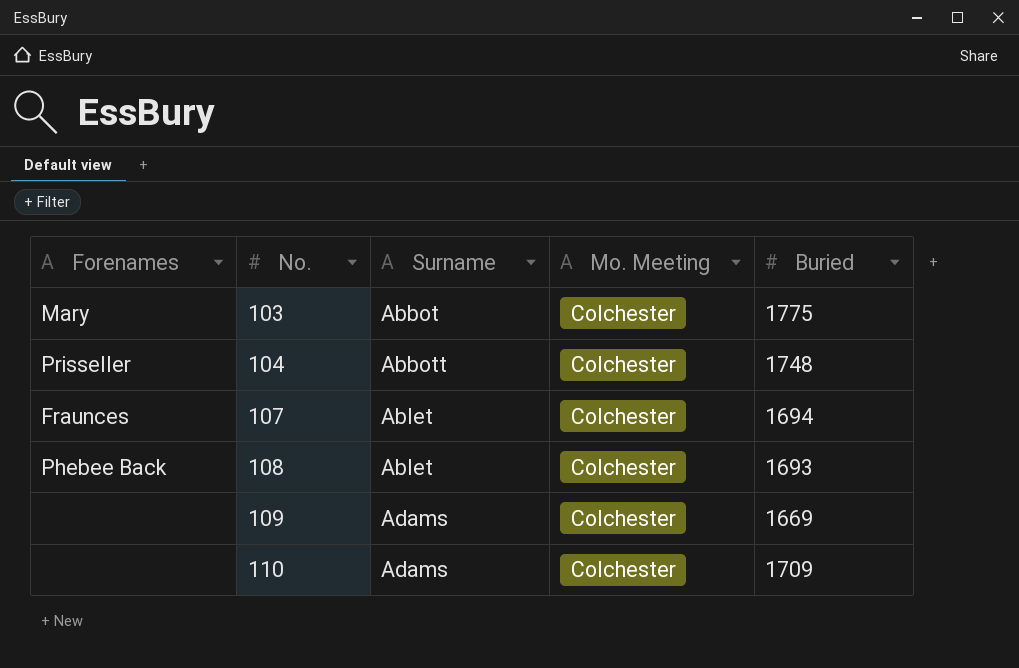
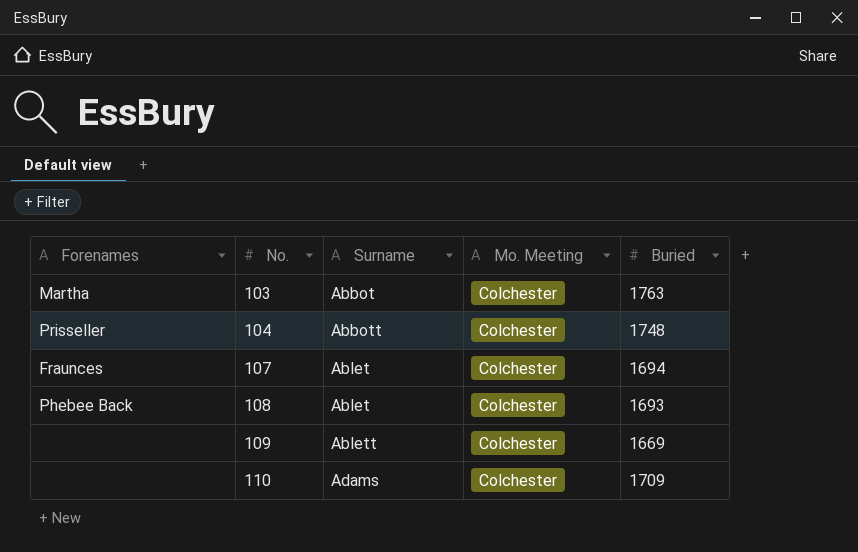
103 | Forenames: Mary -> Martha
103 | Buried: 1775 -> 1763
109 | Surname: Adams -> Ablett

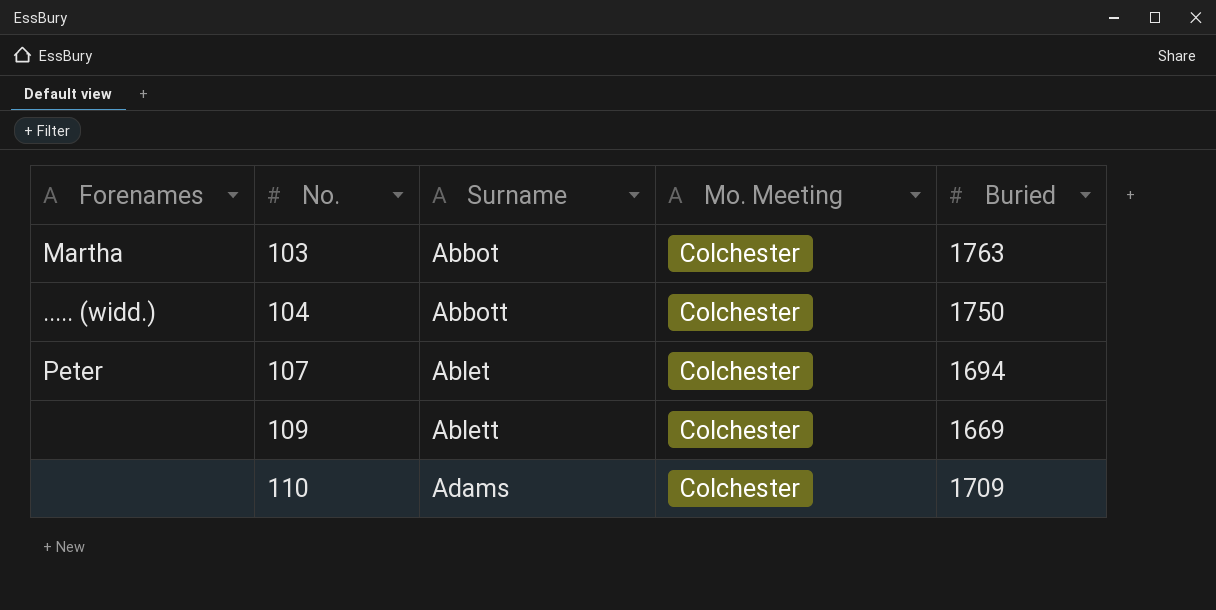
row 108: Phebee Back | Ablet | Colchester | 1693 -> none
104 | Forenames: Prisseller -> ..... (widd.)
104 | Buried: 1748 -> 1750
107 | Forenames: Fraunces -> Peter

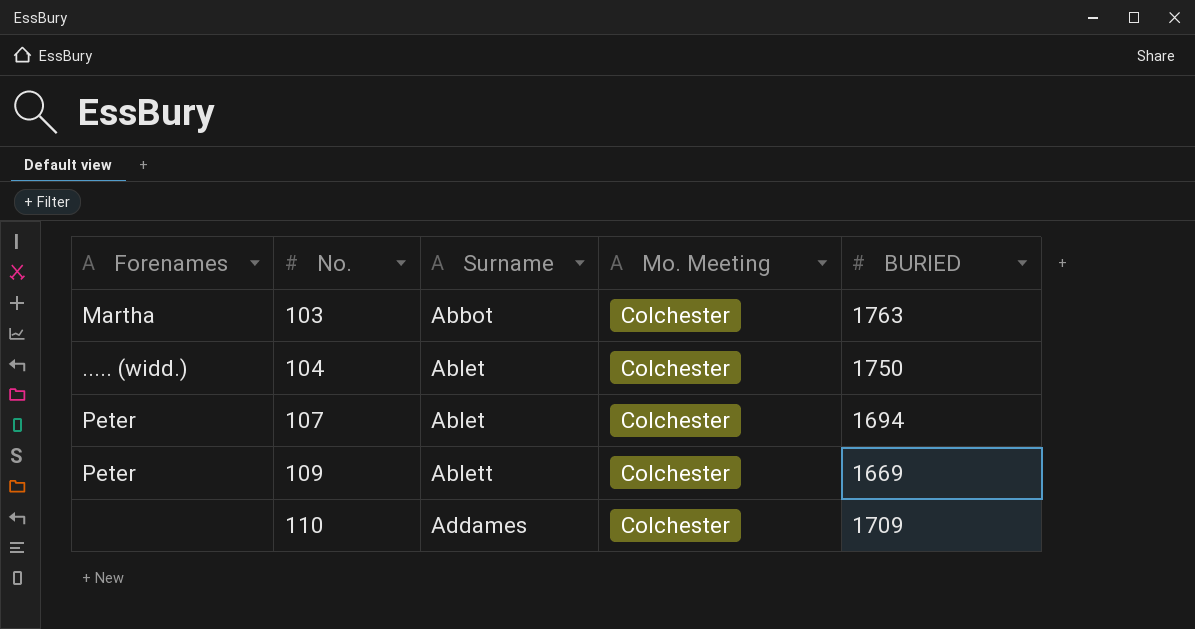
column name: Buried -> BURIED
104 | Surname: Abbott -> Ablet
109 | Forenames: none -> Peter
110 | Surname: Adams -> Addames

